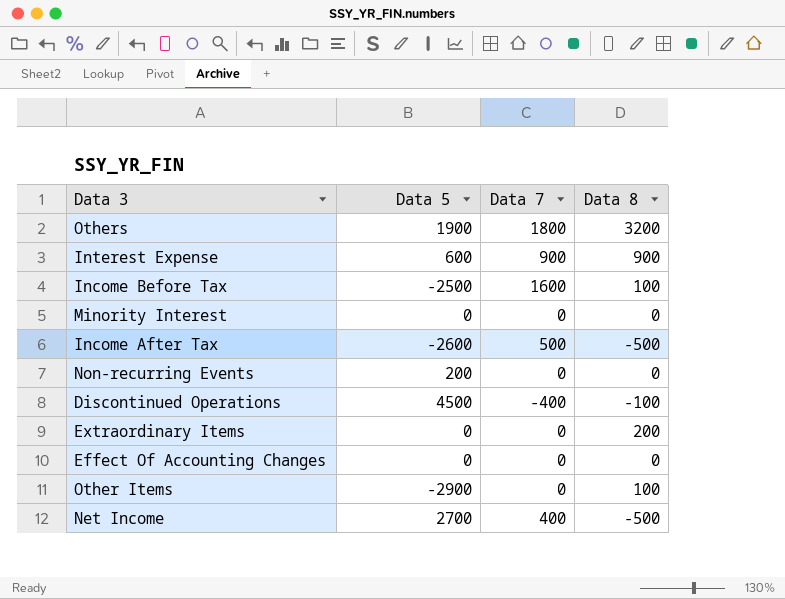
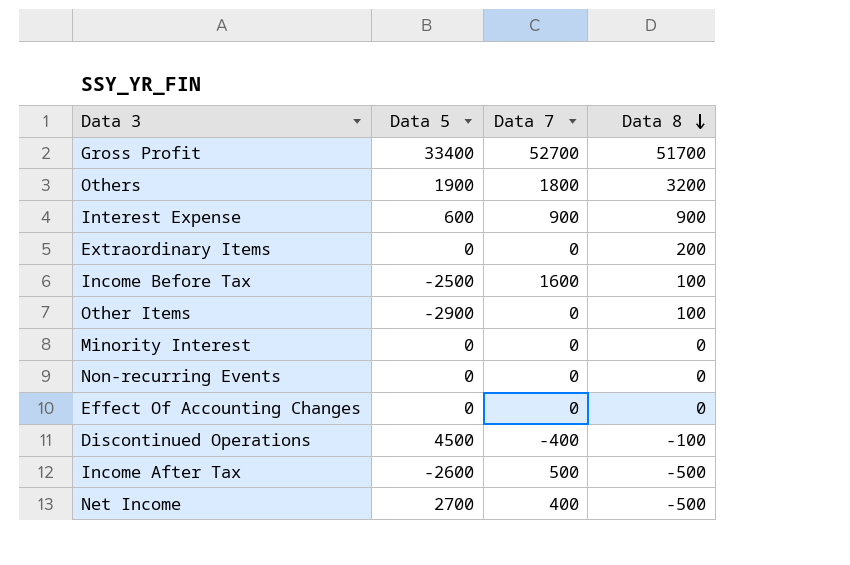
row order: none -> Data 8 descending
row Gross Profit: none -> 33400 | 52700 | 51700
Non-recurring Events | Data 5: 200 -> 0

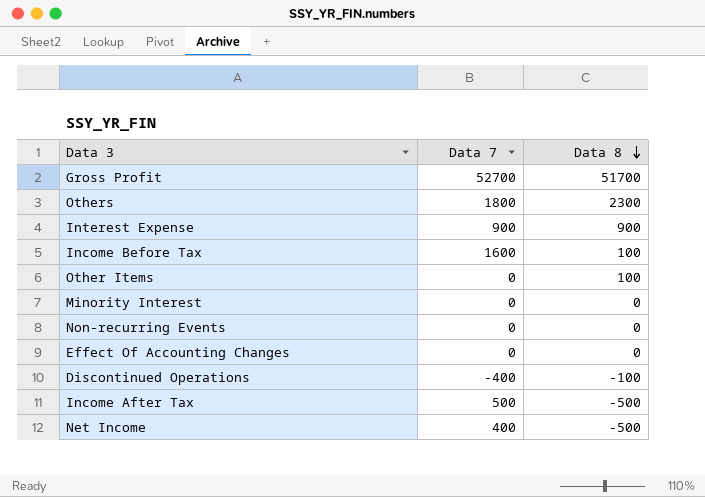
column Data 5 | position: 2 -> none
row Extraordinary Items: 0 | 0 | 200 -> none
Others | Data 8: 3200 -> 2300

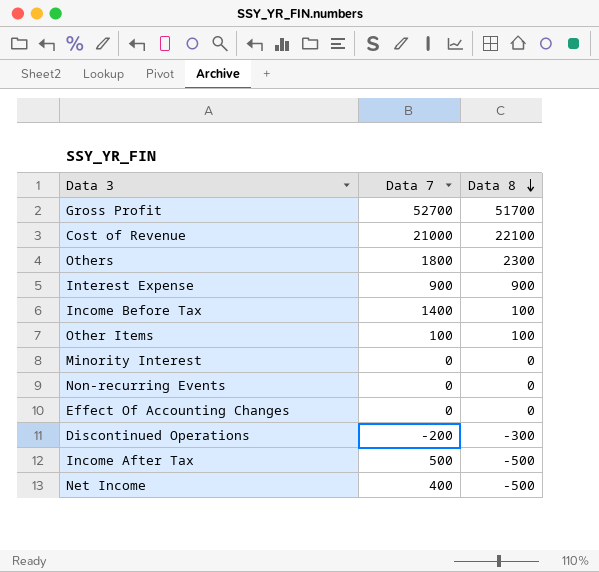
row Cost of Revenue: none -> 21000 | 22100
Income Before Tax | Data 7: 1600 -> 1400
Other Items | Data 7: 0 -> 100
Discontinued Operations | Data 7: -400 -> -200
Discontinued Operations | Data 8: -100 -> -300

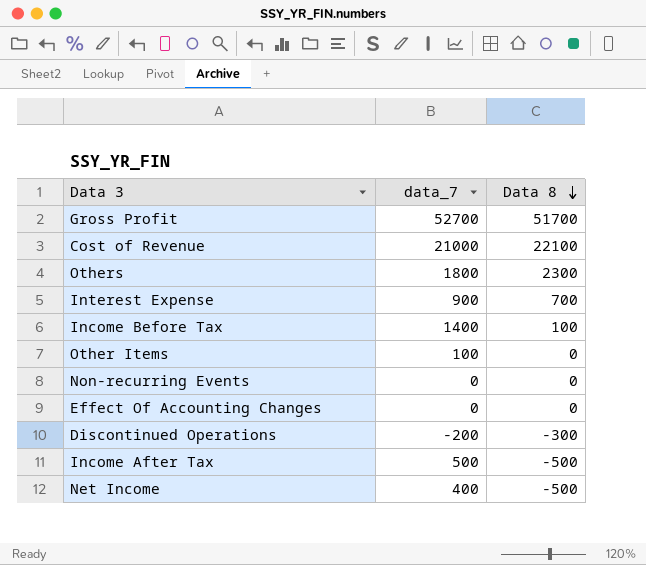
column name: Data 7 -> data_7
row Minority Interest: 0 | 0 -> none
Interest Expense | Data 8: 900 -> 700
Other Items | Data 8: 100 -> 0

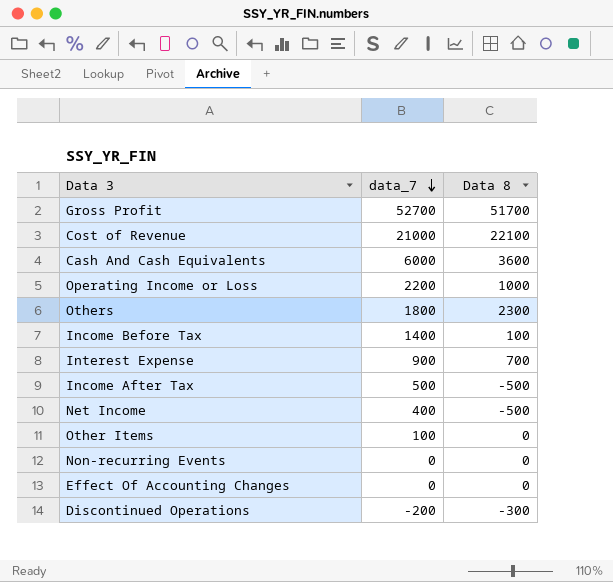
row order: Data 8 descending -> data_7 descending
row Cash And Cash Equivalents: none -> 6000 | 3600
row Operating Income or Loss: none -> 2200 | 1000

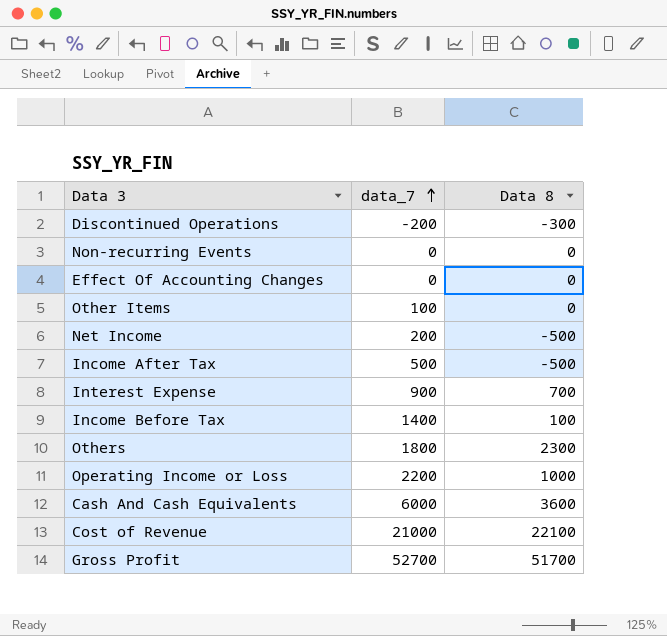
row order: data_7 descending -> data_7 ascending
Net Income | data_7: 400 -> 200

